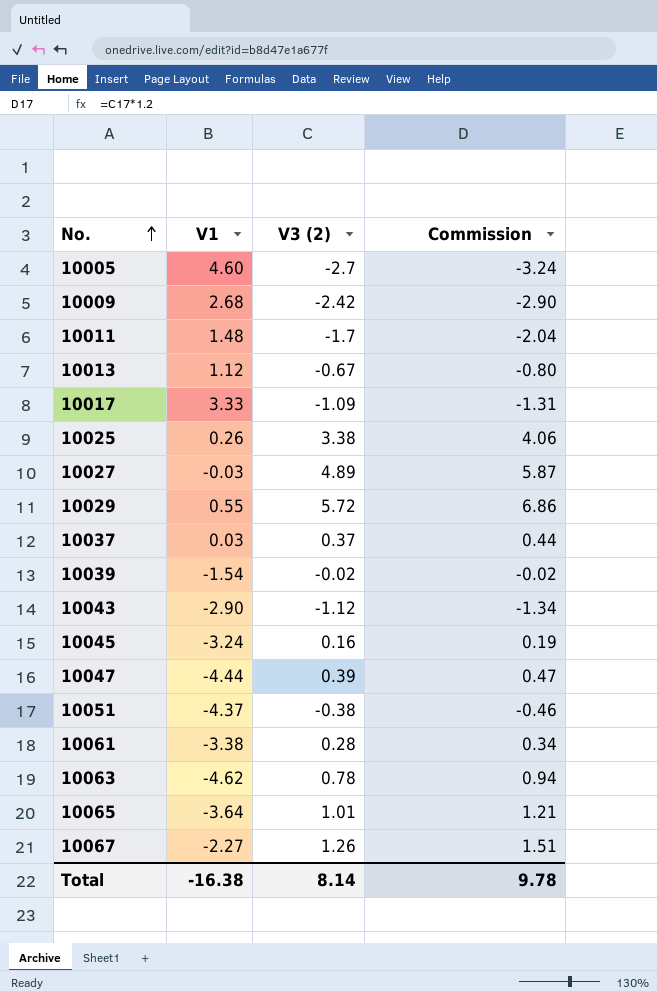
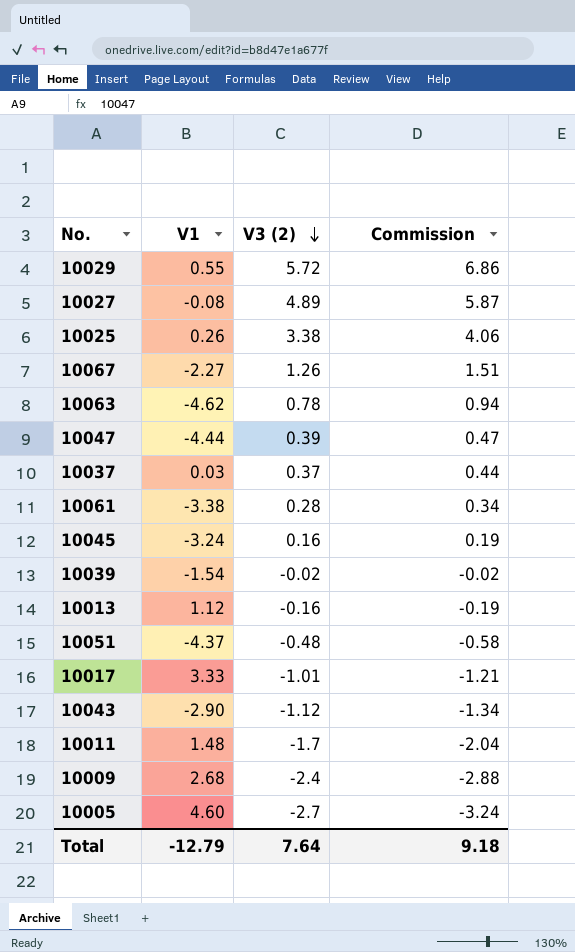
row order: No. ascending -> V3 (2) descending
row 10065: -3.64 | 1.01 | 1.21 -> none
10027 | V1: -0.03 -> -0.08
10013 | V3 (2): -0.67 -> -0.16
10013 | Commission: -0.80 -> -0.19
10051 | V3 (2): -0.38 -> -0.48
10051 | Commission: -0.46 -> -0.58
10017 | V3 (2): -1.09 -> -1.01
10017 | Commission: -1.31 -> -1.21
10009 | V3 (2): -2.42 -> -2.4
10009 | Commission: -2.90 -> -2.88
Total | V1: -16.38 -> -12.79
Total | V3 (2): 8.14 -> 7.64
Total | Commission: 9.78 -> 9.18

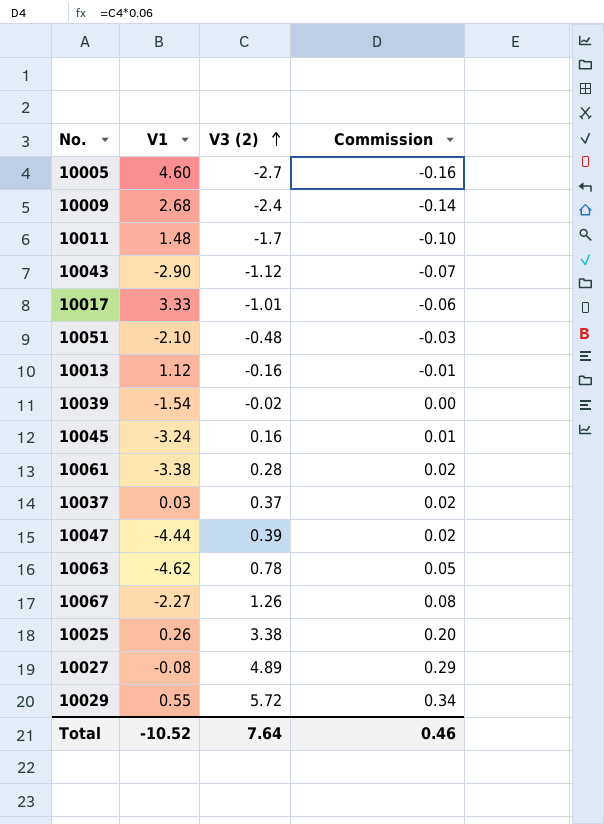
row order: V3 (2) descending -> V3 (2) ascending
column Commission | formula: [V3 (2)] * 1.2 -> [V3 (2)] * 0.06
10051 | V1: -4.37 -> -2.10
Total | V1: -12.79 -> -10.52
Total | Commission: 9.18 -> 0.46

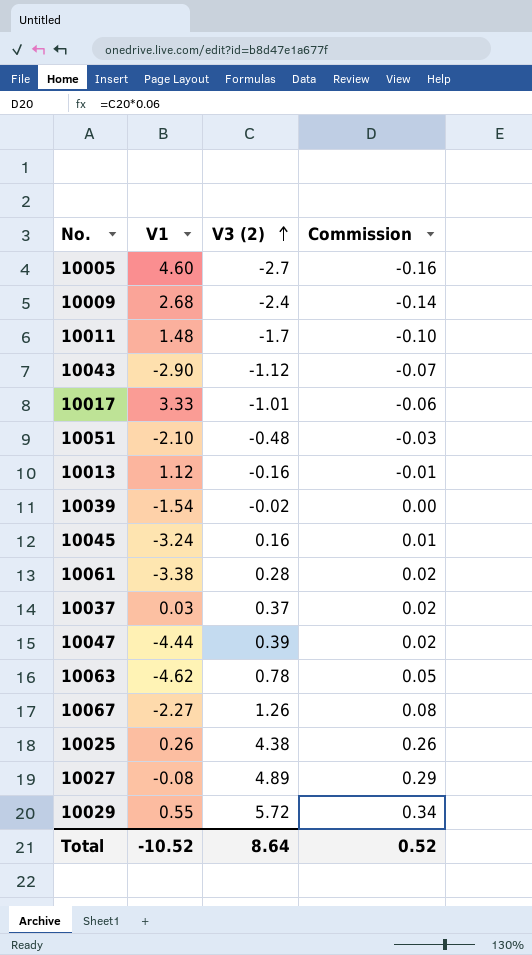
10025 | V3 (2): 3.38 -> 4.38
10025 | Commission: 0.20 -> 0.26
Total | V3 (2): 7.64 -> 8.64
Total | Commission: 0.46 -> 0.52

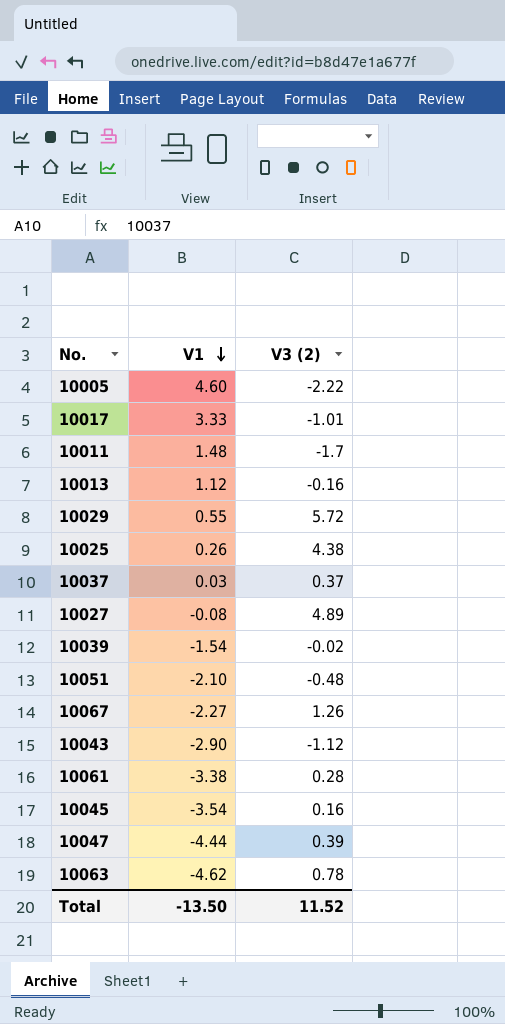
row order: V3 (2) ascending -> V1 descending
column Commission | formula: [V3 (2)] * 0.06 -> none
row 10009: 2.68 | -2.4 | -0.14 -> none
10005 | V3 (2): -2.7 -> -2.22
10045 | V1: -3.24 -> -3.54
Total | V1: -10.52 -> -13.50
Total | V3 (2): 8.64 -> 11.52

